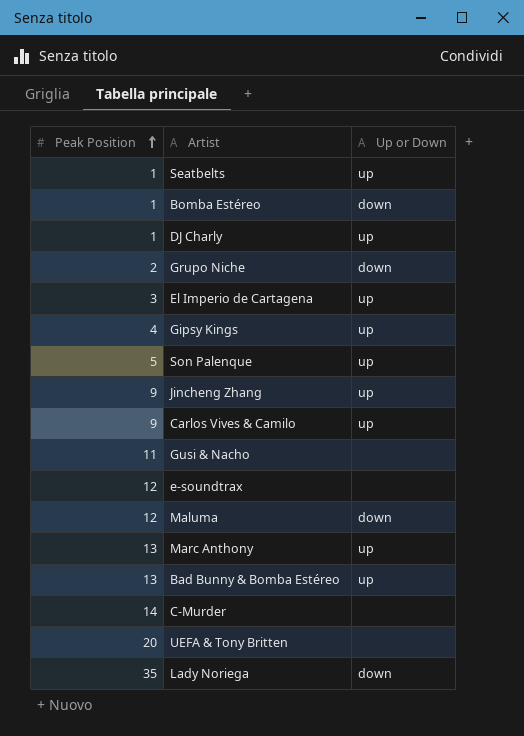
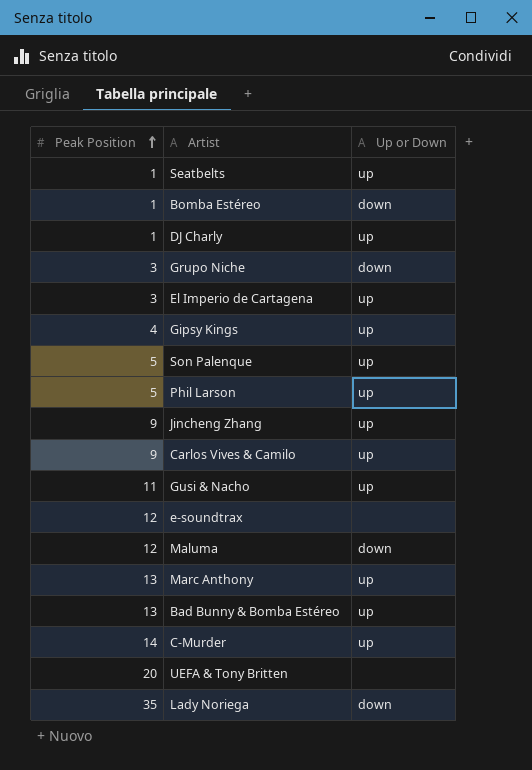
Grupo Niche | Peak Position: 2 -> 3
row Phil Larson: none -> 5 | up
Gusi & Nacho | Up or Down: none -> up
C-Murder | Up or Down: none -> up

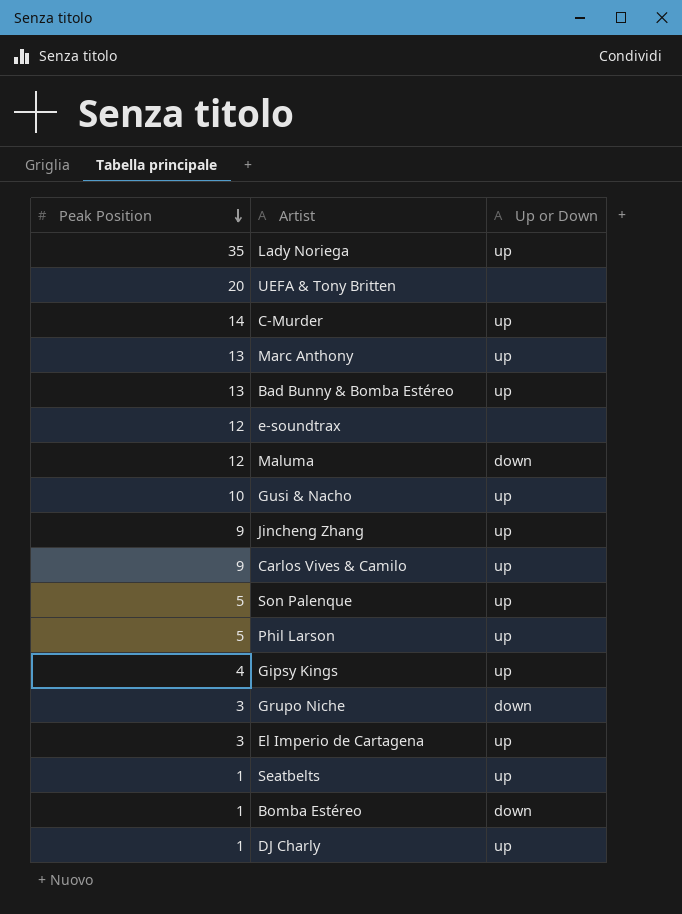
row order: Peak Position ascending -> Peak Position descending
Lady Noriega | Up or Down: down -> up
Gusi & Nacho | Peak Position: 11 -> 10

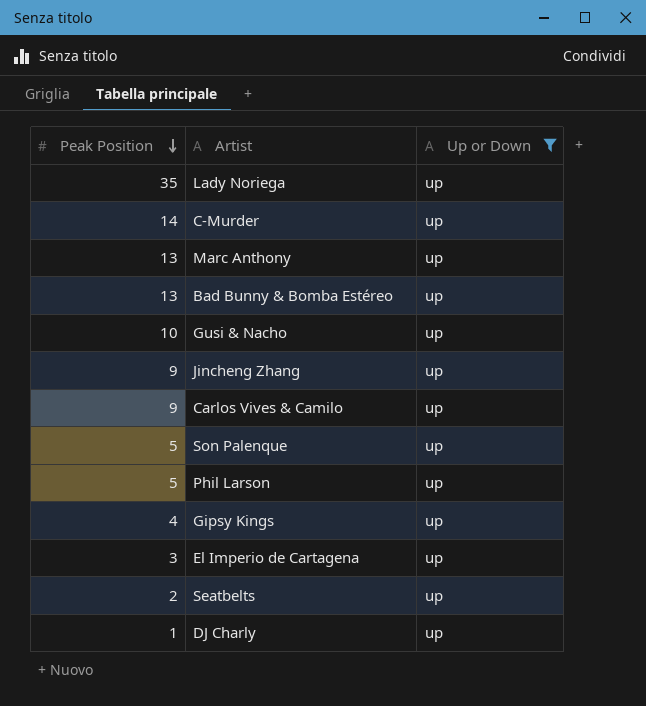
filter: none -> Up or Down = up
Seatbelts | Peak Position: 1 -> 2

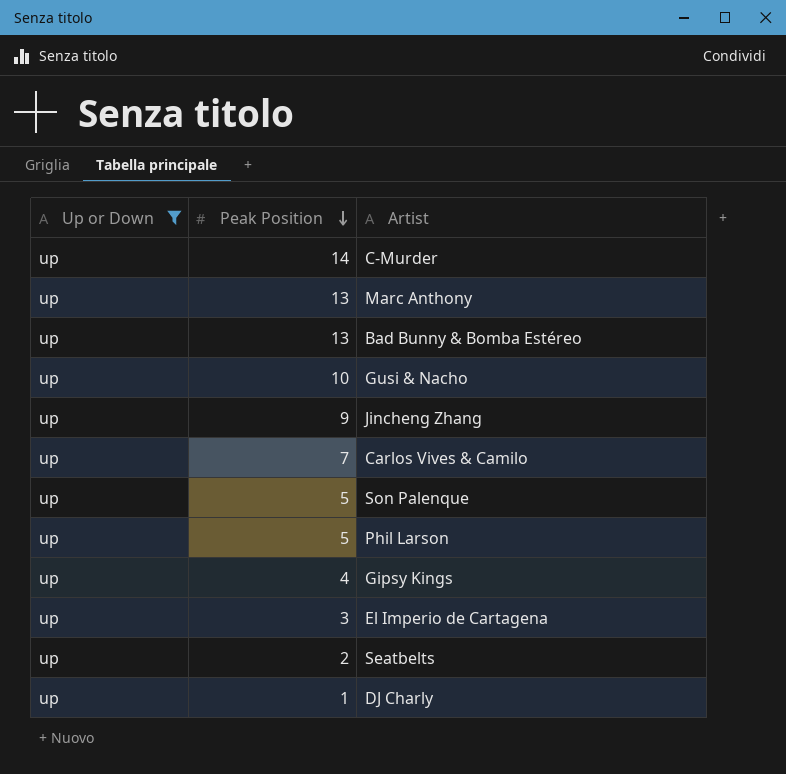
column Up or Down | position: 3 -> 1
row Lady Noriega: 35 | up -> none
Carlos Vives & Camilo | Peak Position: 9 -> 7

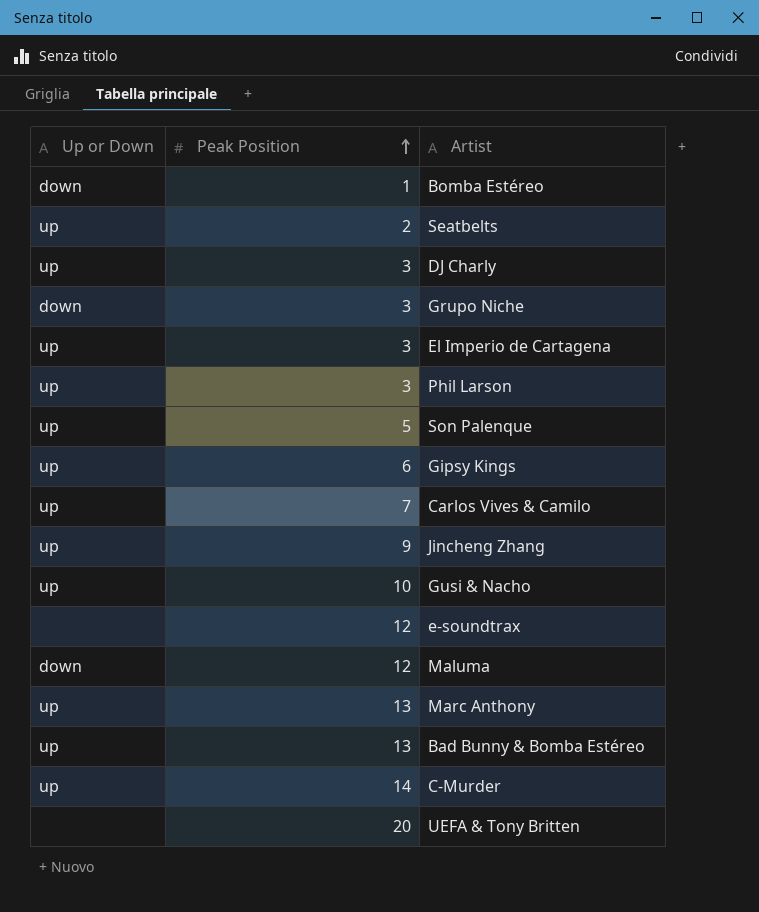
filter: Up or Down = up -> none
row order: Peak Position descending -> Peak Position ascending
DJ Charly | Peak Position: 1 -> 3
Phil Larson | Peak Position: 5 -> 3
Gipsy Kings | Peak Position: 4 -> 6

